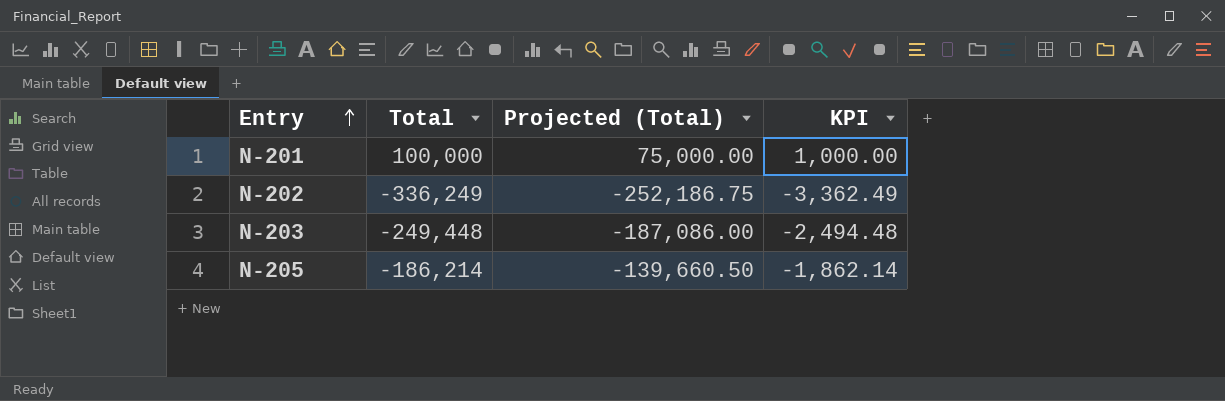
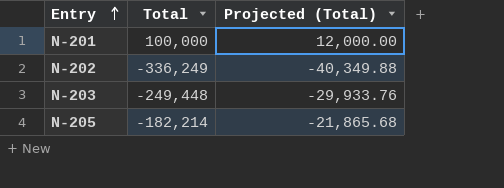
column KPI | formula: [Total] * 0.01 -> none
column Projected (Total) | formula: [Total] * 0.75 -> [Total] * 0.12
N-205 | Total: -186,214 -> -182,214

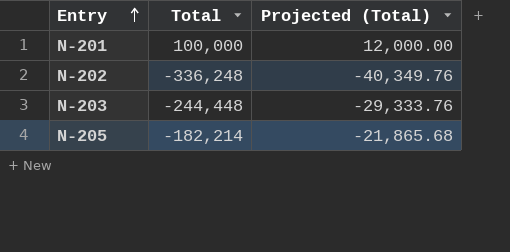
N-202 | Total: -336,249 -> -336,248
N-202 | Projected (Total): -40,349.88 -> -40,349.76
N-203 | Total: -249,448 -> -244,448
N-203 | Projected (Total): -29,933.76 -> -29,333.76

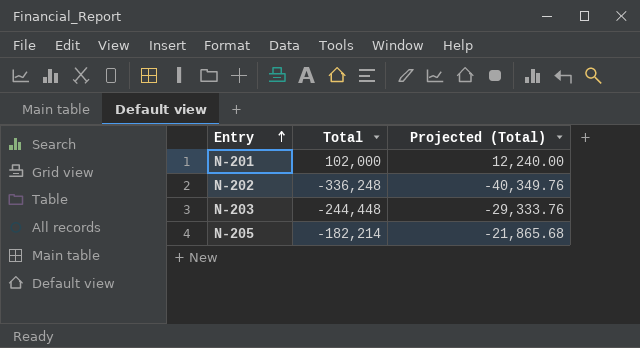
N-201 | Total: 100,000 -> 102,000
N-201 | Projected (Total): 12,000.00 -> 12,240.00

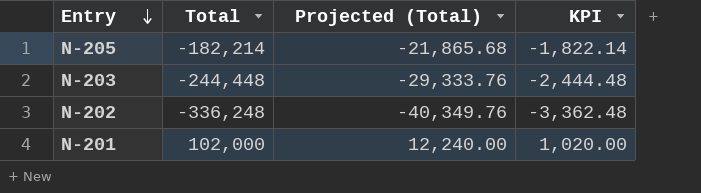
row order: Entry ascending -> Entry descending
column KPI | formula: none -> [Total] * 0.01

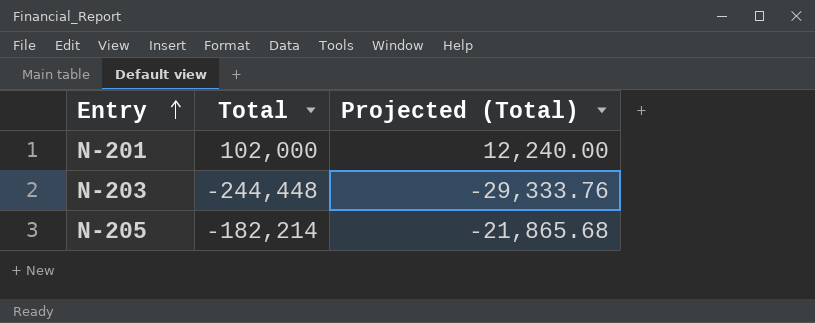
row order: Entry descending -> Entry ascending
column KPI | formula: [Total] * 0.01 -> none
row N-202: -336,248 | -40,349.76 | -3,362.48 -> none

